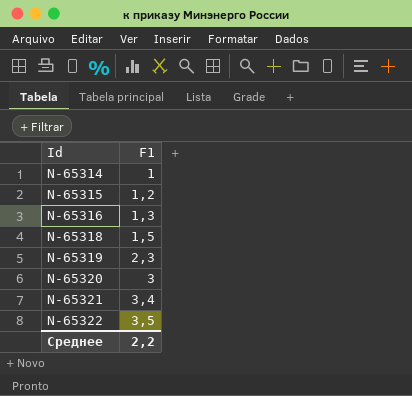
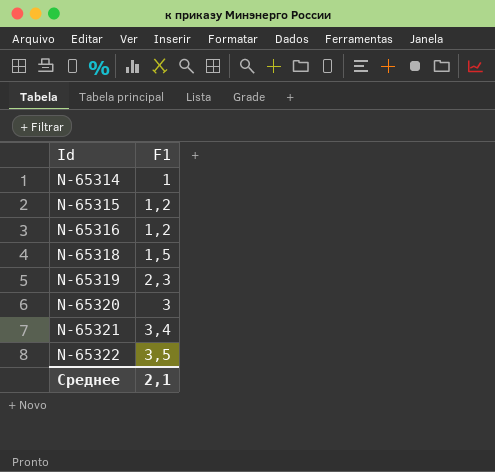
N-65316 | F1: 1,3 -> 1,2
Среднее | F1: 2,2 -> 2,1

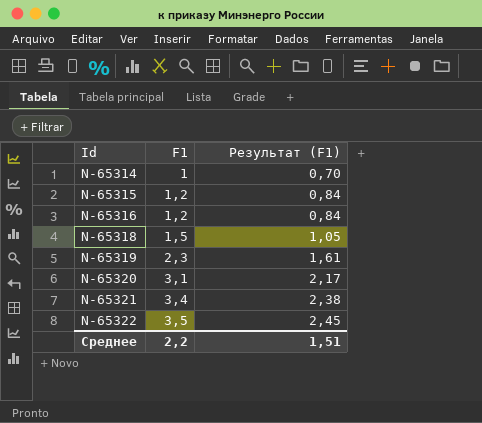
column Результат (F1) | formula: none -> [F1] * 0,7
N-65320 | F1: 3 -> 3,1
Среднее | F1: 2,1 -> 2,2

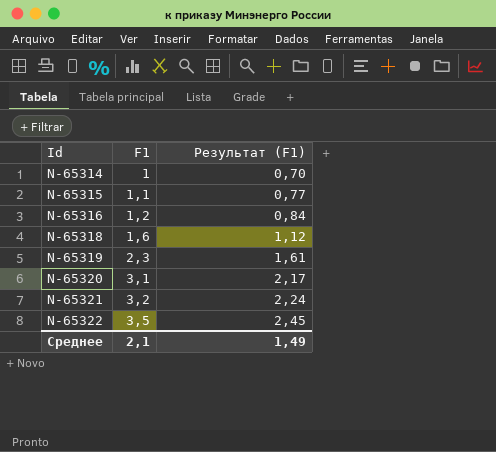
N-65315 | F1: 1,2 -> 1,1
N-65315 | Результат (F1): 0,84 -> 0,77
N-65318 | F1: 1,5 -> 1,6
N-65318 | Результат (F1): 1,05 -> 1,12
N-65321 | F1: 3,4 -> 3,2
N-65321 | Результат (F1): 2,38 -> 2,24
Среднее | F1: 2,2 -> 2,1
Среднее | Результат (F1): 1,51 -> 1,49

